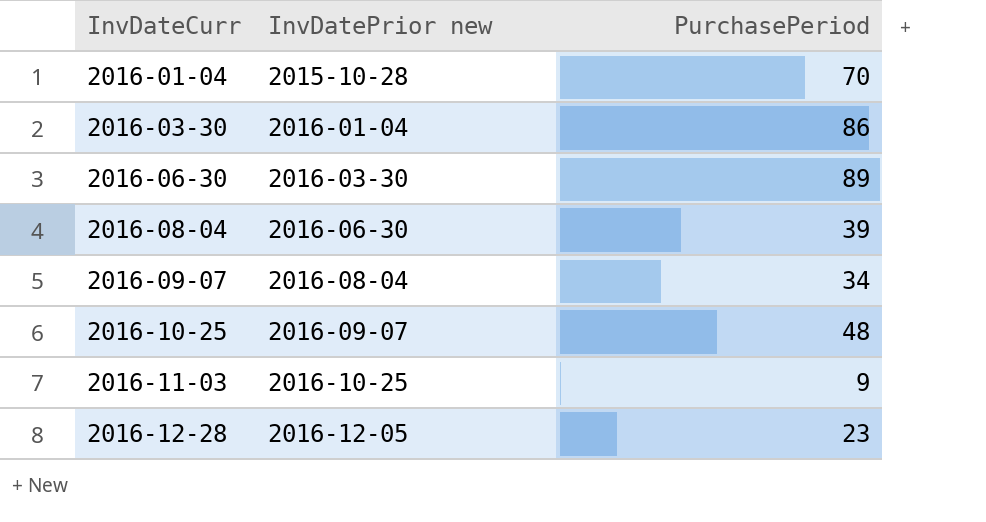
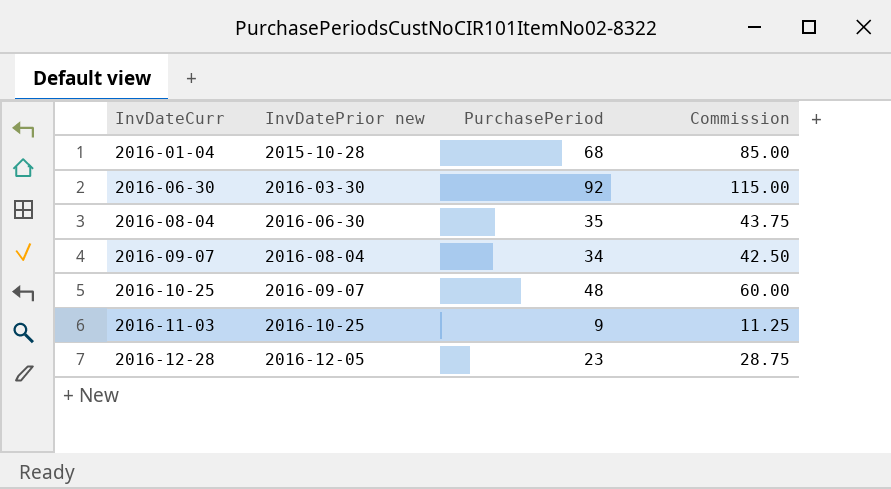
column Commission | formula: none -> [PurchasePeriod] * 1.25
row 2016-03-30: 2016-01-04 | 86 -> none
2016-01-04 | PurchasePeriod: 70 -> 68
2016-06-30 | PurchasePeriod: 89 -> 92
2016-08-04 | PurchasePeriod: 39 -> 35

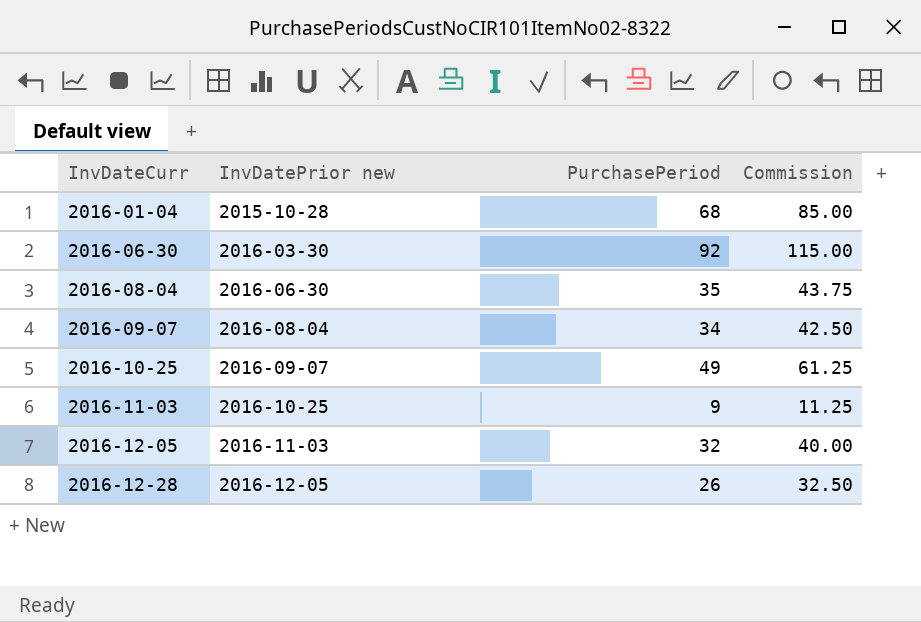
2016-10-25 | PurchasePeriod: 48 -> 49
2016-10-25 | Commission: 60.00 -> 61.25
row 2016-12-05: none -> 2016-11-03 | 32 | 40.00
2016-12-28 | PurchasePeriod: 23 -> 26
2016-12-28 | Commission: 28.75 -> 32.50

